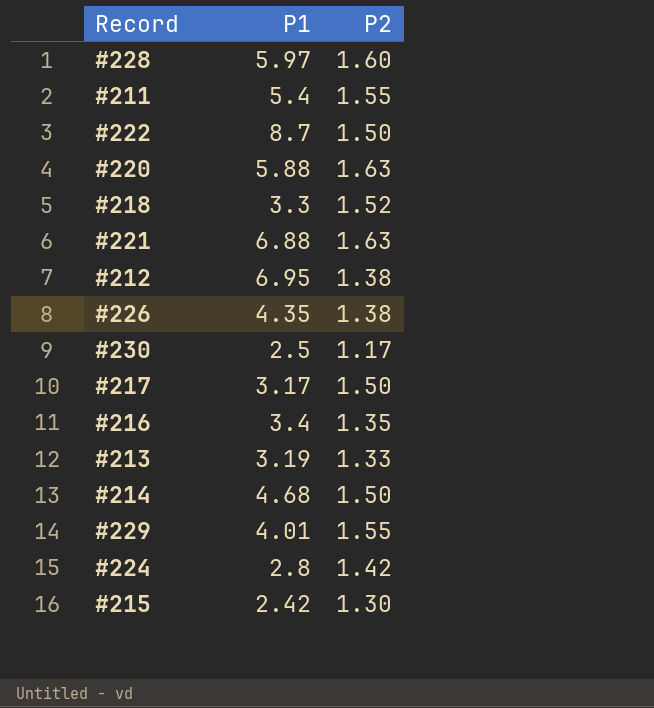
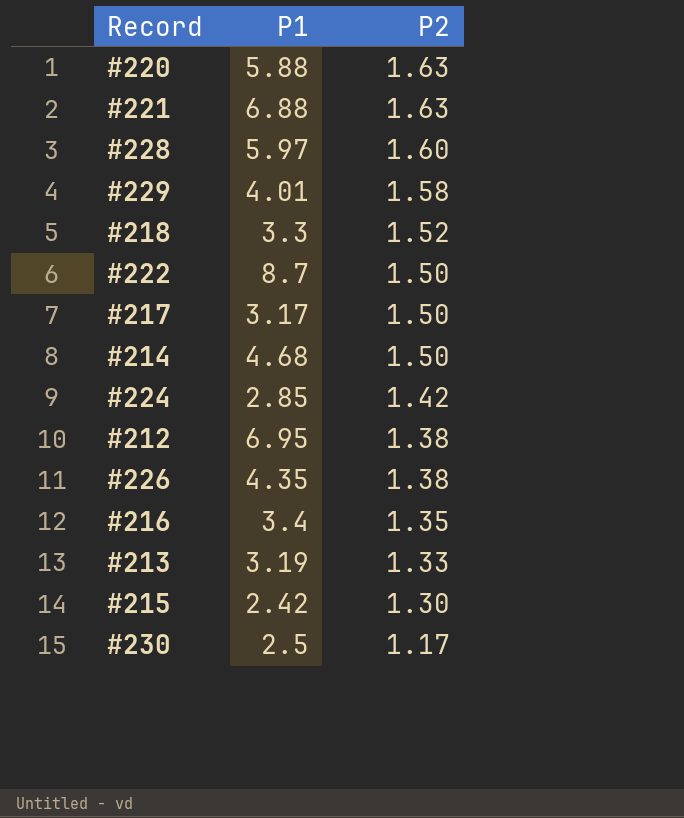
row order: none -> P2 descending
row #211: 5.4 | 1.55 -> none
#229 | P2: 1.55 -> 1.58
#224 | P1: 2.8 -> 2.85

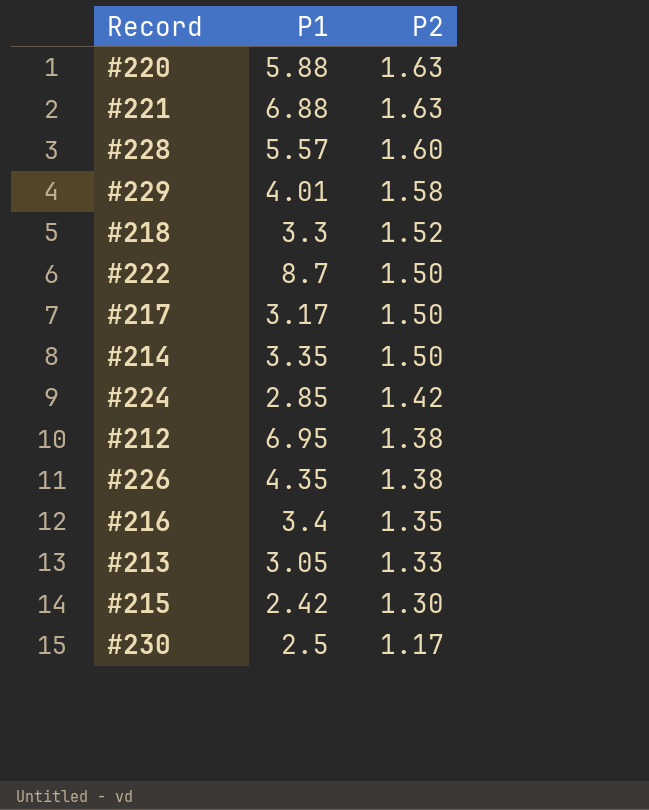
#228 | P1: 5.97 -> 5.57
#214 | P1: 4.68 -> 3.35
#213 | P1: 3.19 -> 3.05

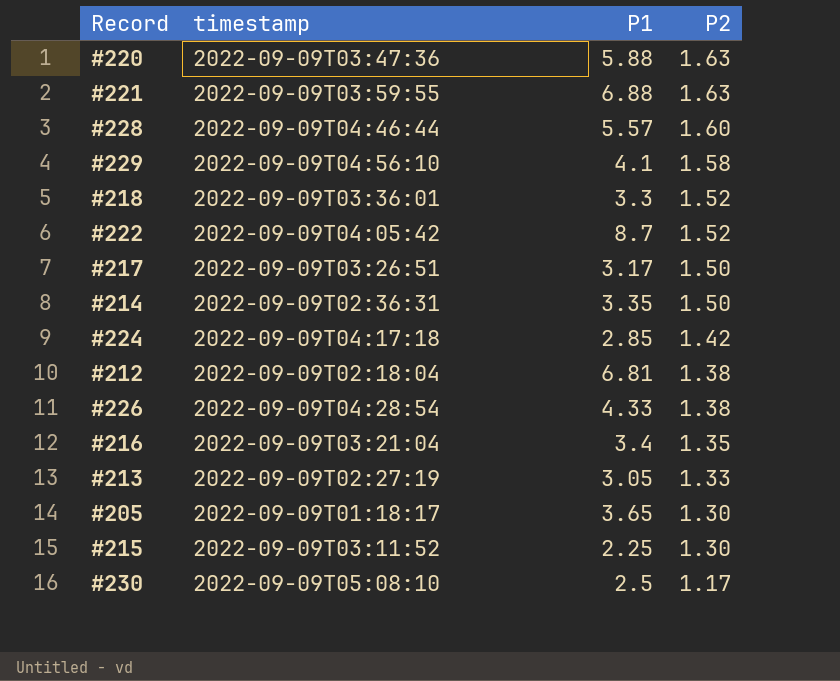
column timestamp | position: none -> 2
#229 | P1: 4.01 -> 4.1
#222 | P2: 1.50 -> 1.52
#212 | P1: 6.95 -> 6.81
#226 | P1: 4.35 -> 4.33
row #205: none -> 2022-09-09T01:18:17 | 3.65 | 1.30
#215 | P1: 2.42 -> 2.25

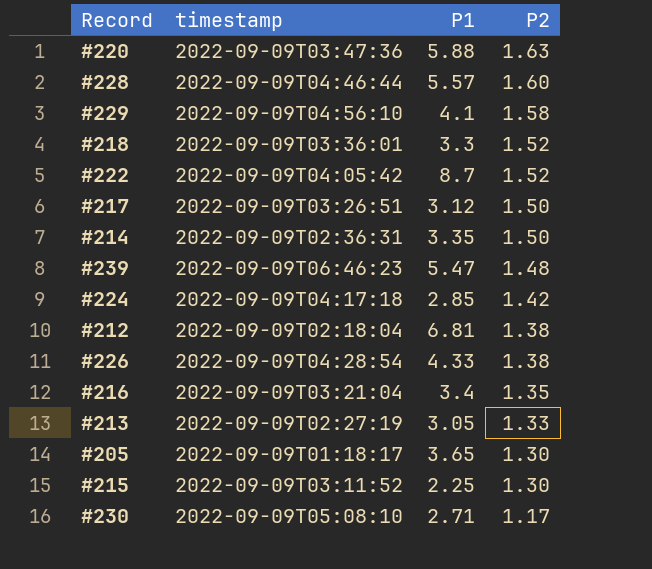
row #221: 2022-09-09T03:59:55 | 6.88 | 1.63 -> none
#217 | P1: 3.17 -> 3.12
row #239: none -> 2022-09-09T06:46:23 | 5.47 | 1.48
#230 | P1: 2.5 -> 2.71

